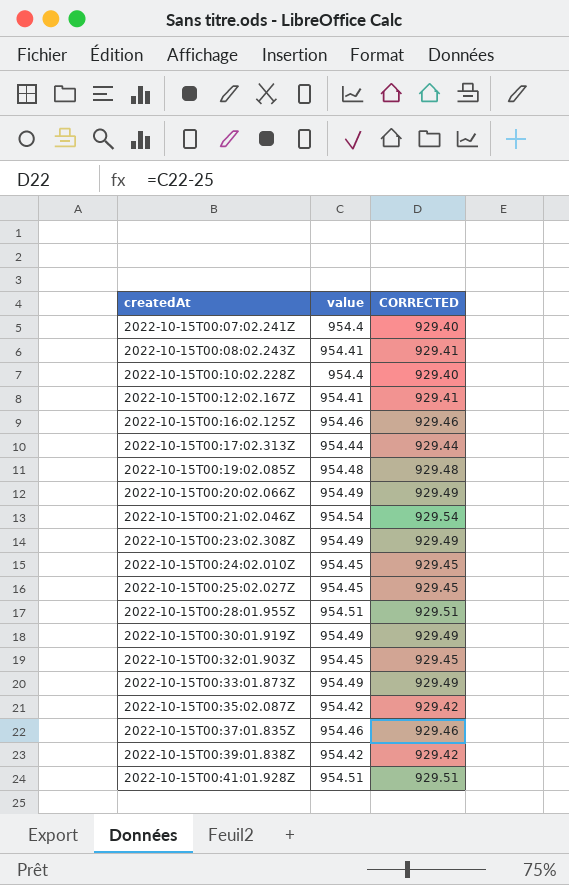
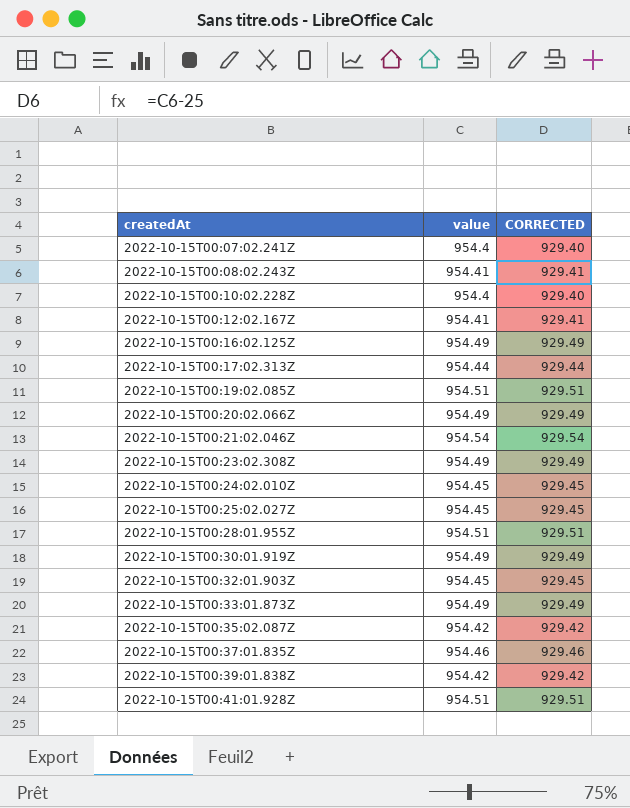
2022-10-15T00:16:02.125Z | value: 954.46 -> 954.49
2022-10-15T00:16:02.125Z | CORRECTED: 929.46 -> 929.49
2022-10-15T00:19:02.085Z | value: 954.48 -> 954.51
2022-10-15T00:19:02.085Z | CORRECTED: 929.48 -> 929.51

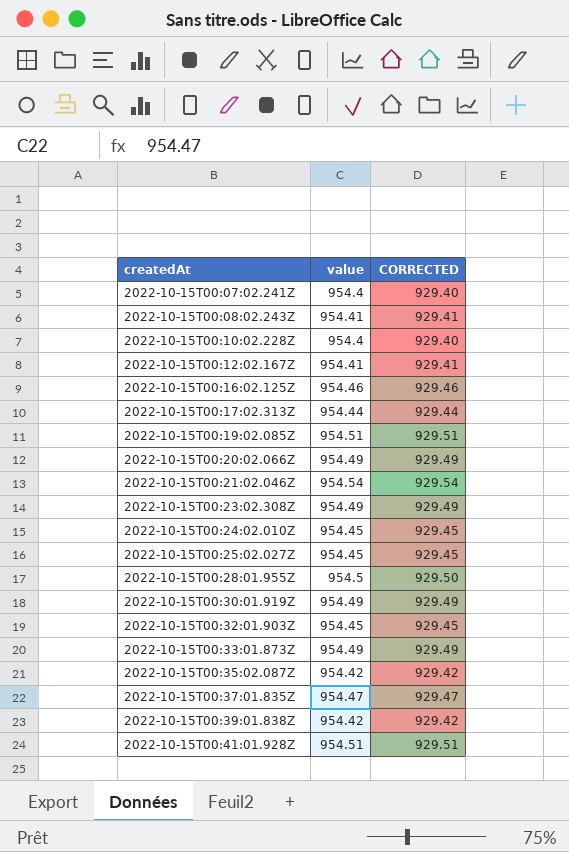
2022-10-15T00:16:02.125Z | value: 954.49 -> 954.46
2022-10-15T00:16:02.125Z | CORRECTED: 929.49 -> 929.46
2022-10-15T00:28:01.955Z | value: 954.51 -> 954.5
2022-10-15T00:28:01.955Z | CORRECTED: 929.51 -> 929.50
2022-10-15T00:37:01.835Z | value: 954.46 -> 954.47
2022-10-15T00:37:01.835Z | CORRECTED: 929.46 -> 929.47

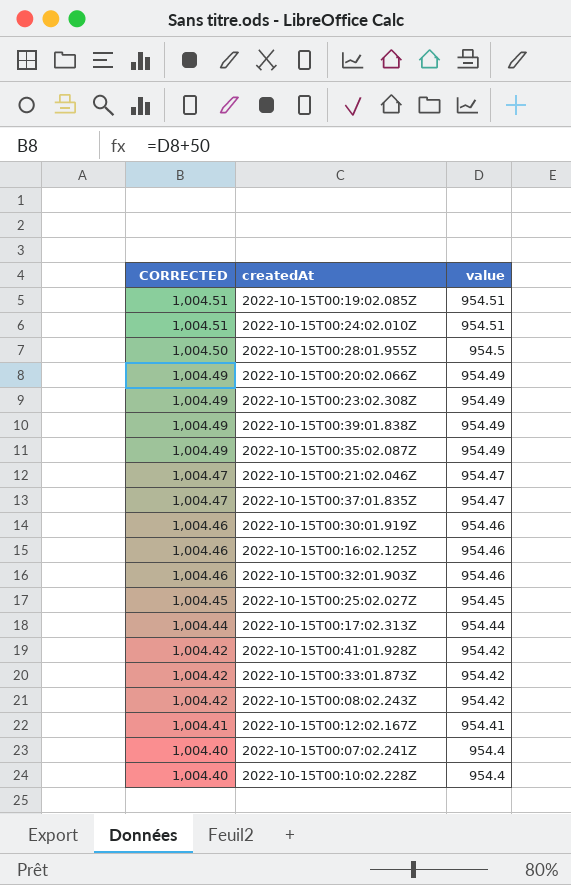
row order: createdAt ascending -> CORRECTED descending
column CORRECTED | formula: [value] - 25 -> [value] + 50
column CORRECTED | position: 3 -> 1
2022-10-15T00:24:02.010Z | value: 954.45 -> 954.51
2022-10-15T00:39:01.838Z | value: 954.42 -> 954.49
2022-10-15T00:35:02.087Z | value: 954.42 -> 954.49
2022-10-15T00:21:02.046Z | value: 954.54 -> 954.47
2022-10-15T00:30:01.919Z | value: 954.49 -> 954.46
2022-10-15T00:32:01.903Z | value: 954.45 -> 954.46
2022-10-15T00:41:01.928Z | value: 954.51 -> 954.42
2022-10-15T00:33:01.873Z | value: 954.49 -> 954.42
2022-10-15T00:08:02.243Z | value: 954.41 -> 954.42

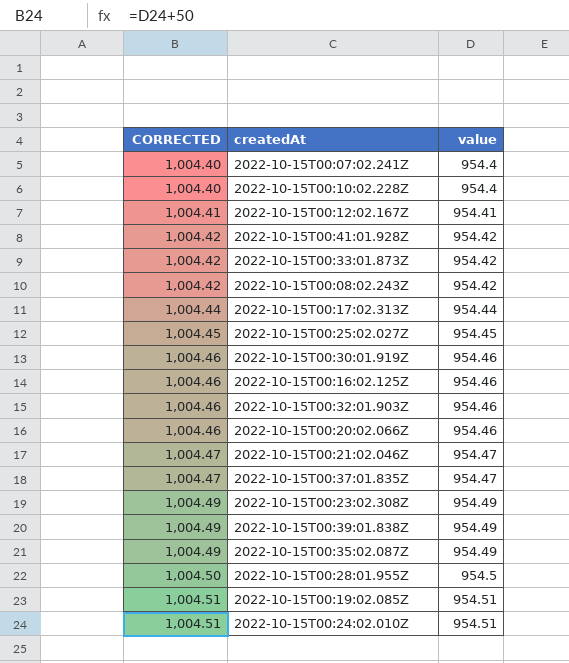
row order: CORRECTED descending -> CORRECTED ascending
2022-10-15T00:20:02.066Z | CORRECTED: 1,004.49 -> 1,004.46
2022-10-15T00:20:02.066Z | value: 954.49 -> 954.46

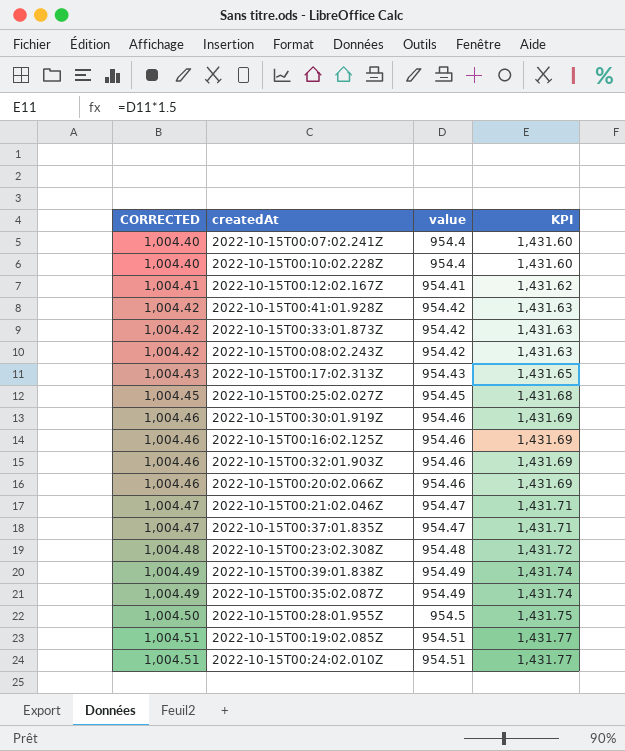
column KPI | formula: none -> [value] * 1.5
2022-10-15T00:17:02.313Z | CORRECTED: 1,004.44 -> 1,004.43
2022-10-15T00:17:02.313Z | value: 954.44 -> 954.43
2022-10-15T00:23:02.308Z | CORRECTED: 1,004.49 -> 1,004.48
2022-10-15T00:23:02.308Z | value: 954.49 -> 954.48

